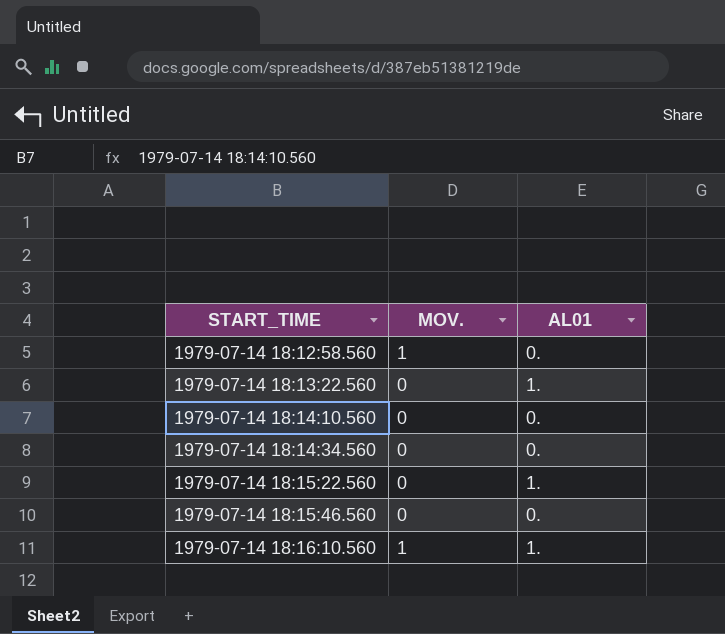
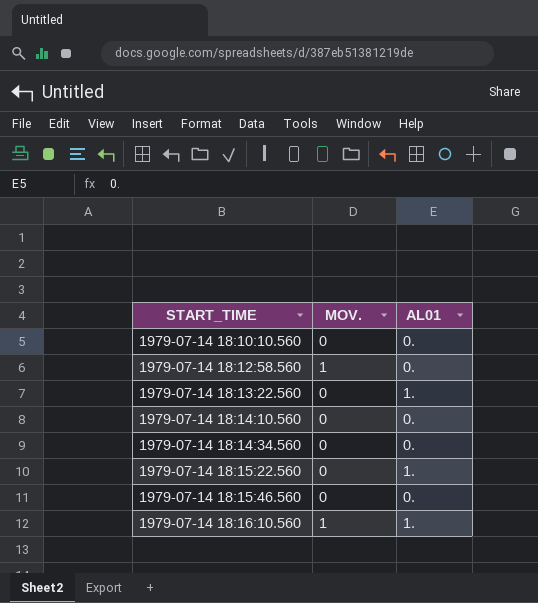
row 1979-07-14 18:10:10.560: none -> 0 | 0.

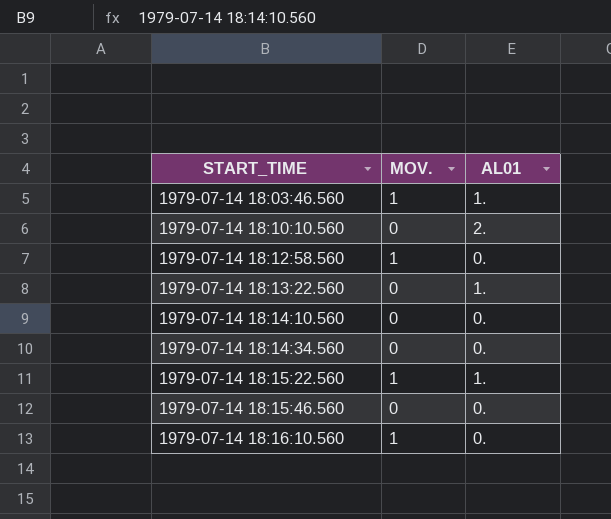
row 1979-07-14 18:03:46.560: none -> 1 | 1.
1979-07-14 18:10:10.560 | AL01: 0. -> 2.
1979-07-14 18:15:22.560 | MOV.: 0 -> 1
1979-07-14 18:16:10.560 | AL01: 1. -> 0.

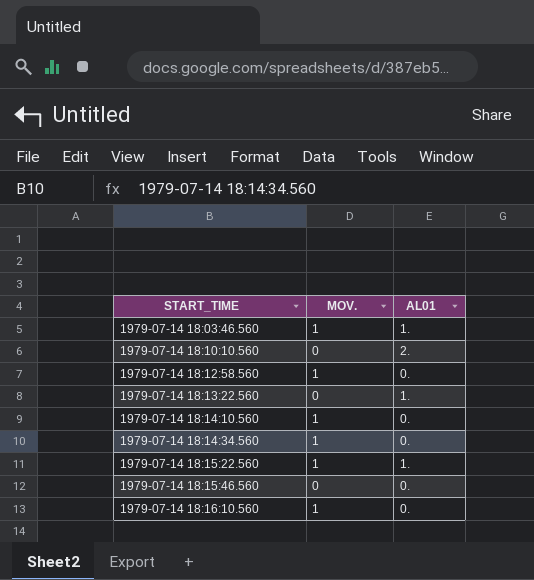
1979-07-14 18:14:10.560 | MOV.: 0 -> 1
1979-07-14 18:14:34.560 | MOV.: 0 -> 1

